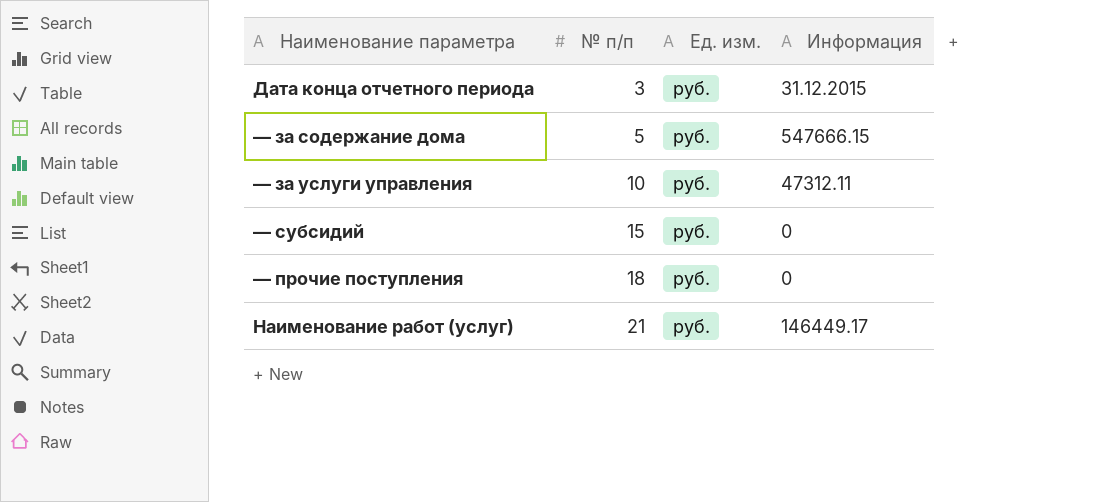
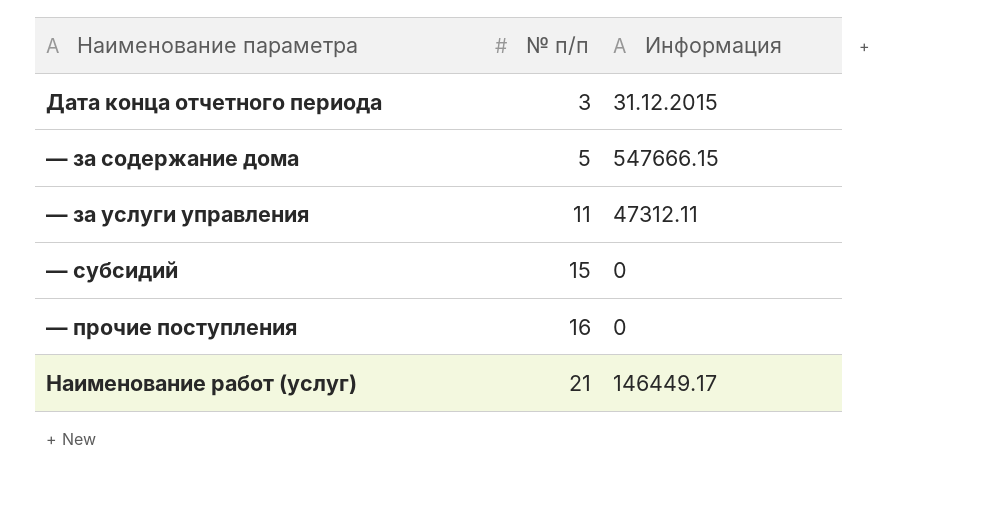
column Ед. изм. | position: 3 -> none
— за услуги управления | № п/п: 10 -> 11
— прочие поступления | № п/п: 18 -> 16

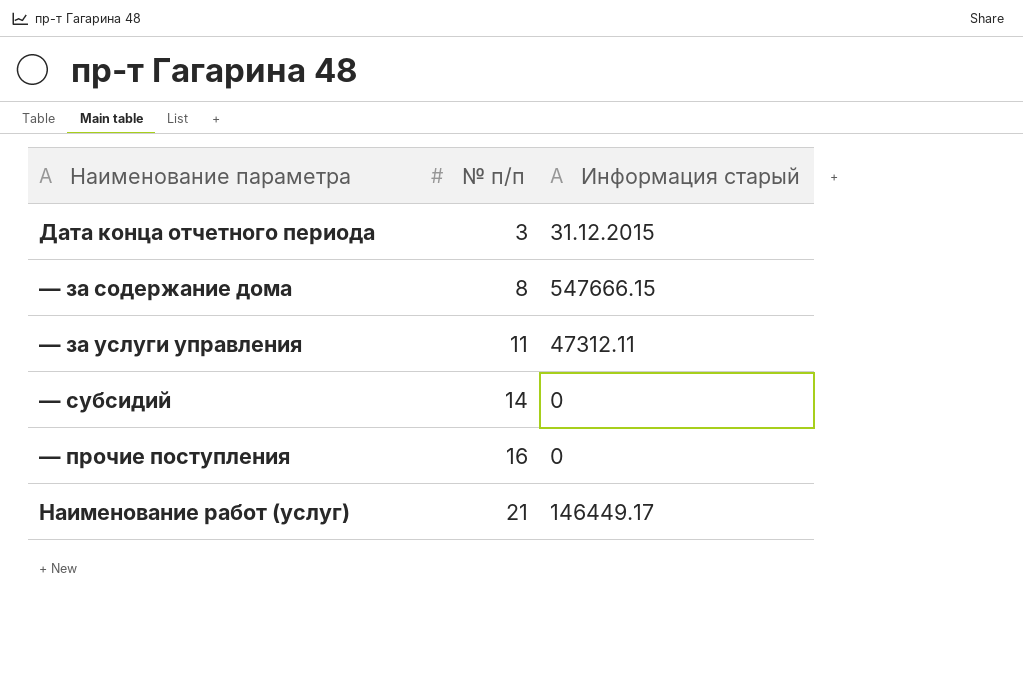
column name: Информация -> Информация старый
— за содержание дома | № п/п: 5 -> 8
— субсидий | № п/п: 15 -> 14

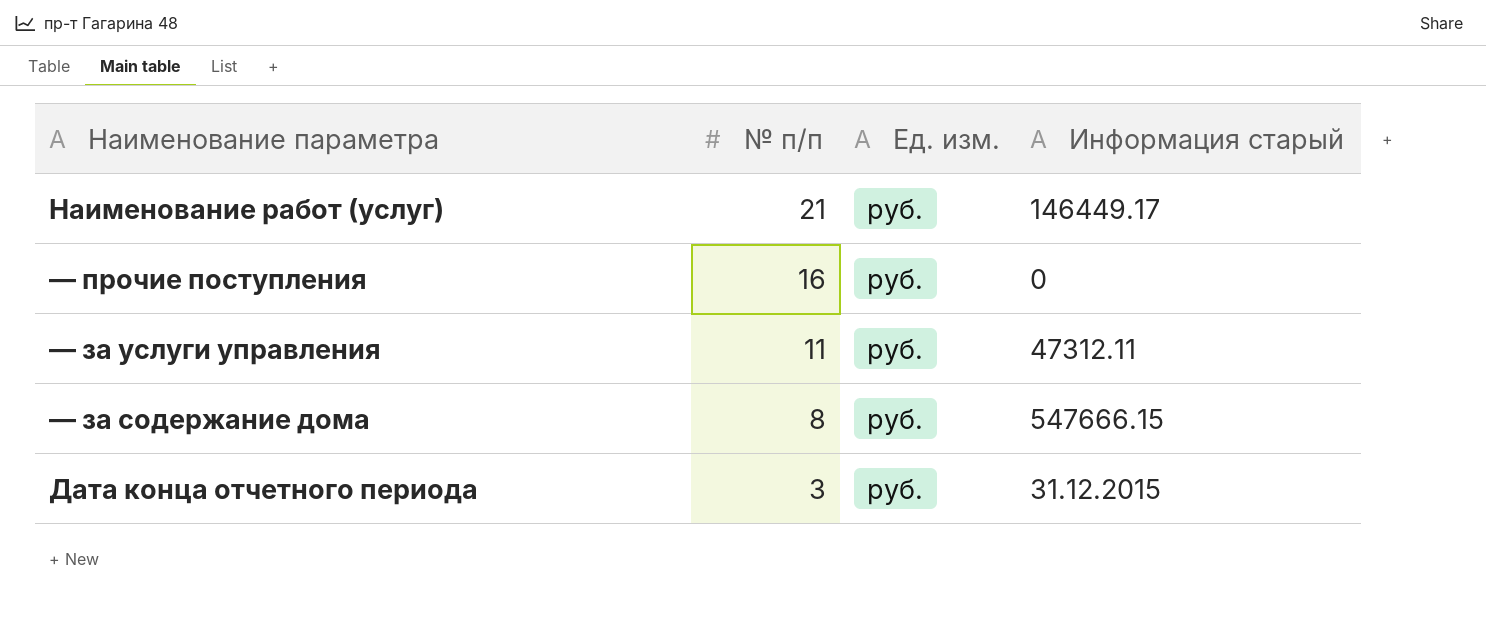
row order: № п/п ascending -> № п/п descending
column Ед. изм. | position: none -> 3
row — субсидий: 14 | 0 -> none

